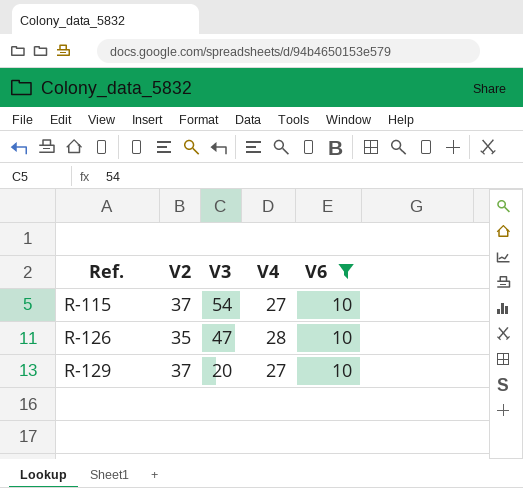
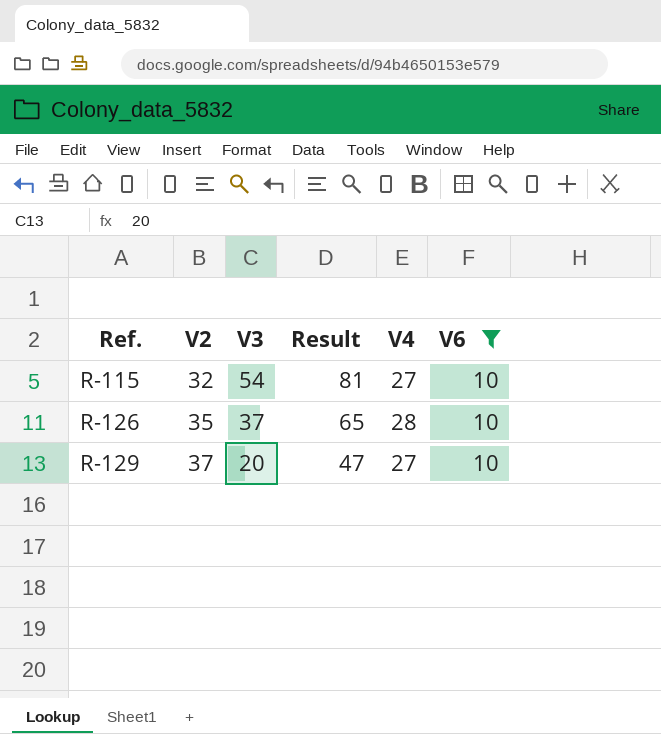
column Result | formula: none -> [V3] + [V4]
R-115 | V2: 37 -> 32
R-126 | V3: 47 -> 37

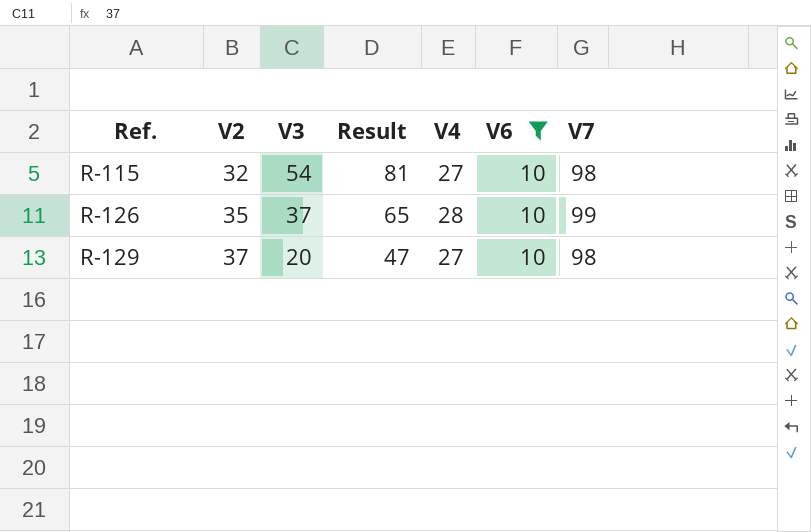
column V7 | position: none -> 7

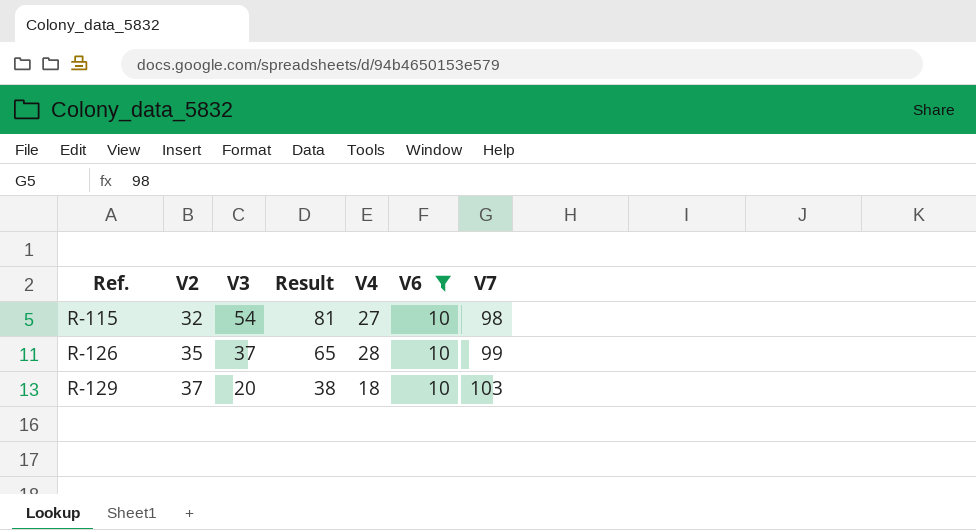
R-129 | Result: 47 -> 38
R-129 | V4: 27 -> 18
R-129 | V7: 98 -> 103

